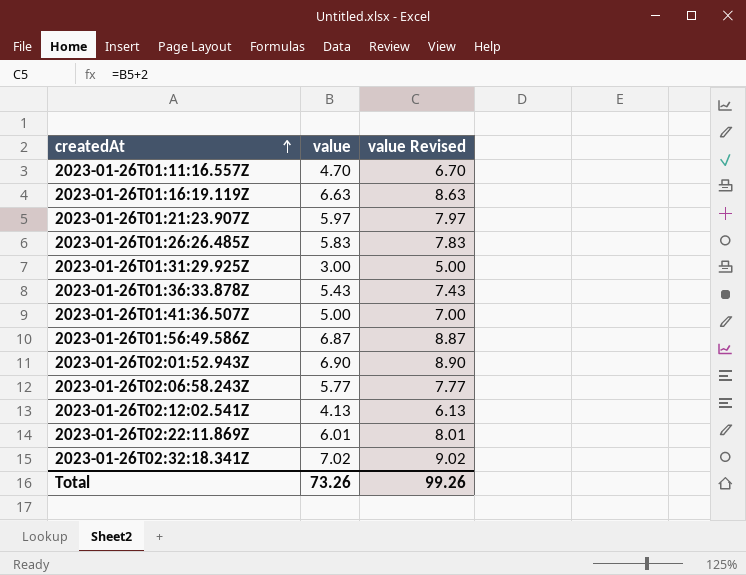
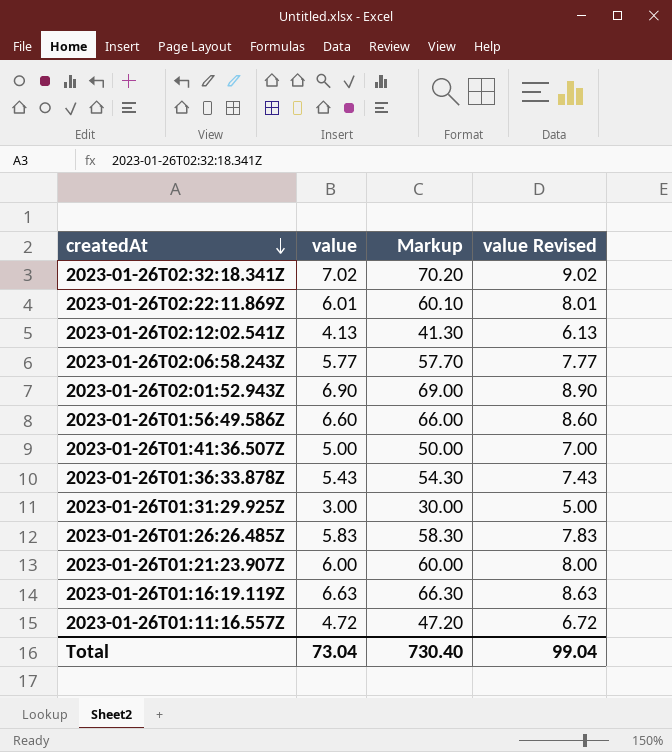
row order: createdAt ascending -> createdAt descending
column Markup | formula: none -> [value] * 10
2023-01-26T01:56:49.586Z | value: 6.87 -> 6.60
2023-01-26T01:56:49.586Z | value Revised: 8.87 -> 8.60
2023-01-26T01:21:23.907Z | value: 5.97 -> 6.00
2023-01-26T01:21:23.907Z | value Revised: 7.97 -> 8.00
2023-01-26T01:11:16.557Z | value: 4.70 -> 4.72
2023-01-26T01:11:16.557Z | value Revised: 6.70 -> 6.72
Total | value: 73.26 -> 73.04
Total | value Revised: 99.26 -> 99.04

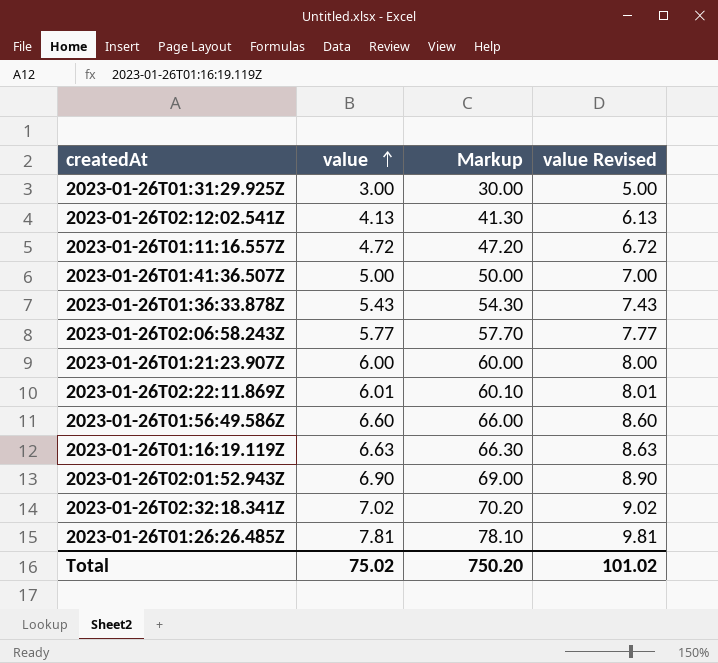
row order: createdAt descending -> value ascending
2023-01-26T01:26:26.485Z | value: 5.83 -> 7.81
2023-01-26T01:26:26.485Z | Markup: 58.30 -> 78.10
2023-01-26T01:26:26.485Z | value Revised: 7.83 -> 9.81
Total | value: 73.04 -> 75.02
Total | Markup: 730.40 -> 750.20
Total | value Revised: 99.04 -> 101.02

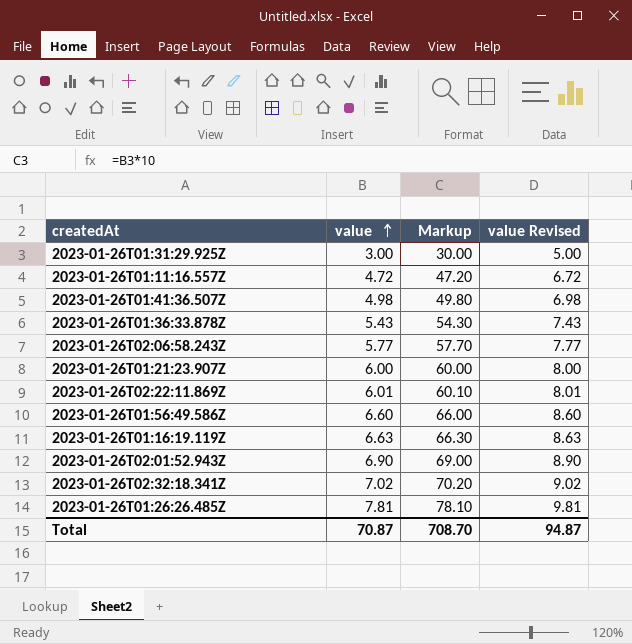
row 2023-01-26T02:12:02.541Z: 4.13 | 41.30 | 6.13 -> none
2023-01-26T01:41:36.507Z | value: 5.00 -> 4.98
2023-01-26T01:41:36.507Z | Markup: 50.00 -> 49.80
2023-01-26T01:41:36.507Z | value Revised: 7.00 -> 6.98
Total | value: 75.02 -> 70.87
Total | Markup: 750.20 -> 708.70
Total | value Revised: 101.02 -> 94.87

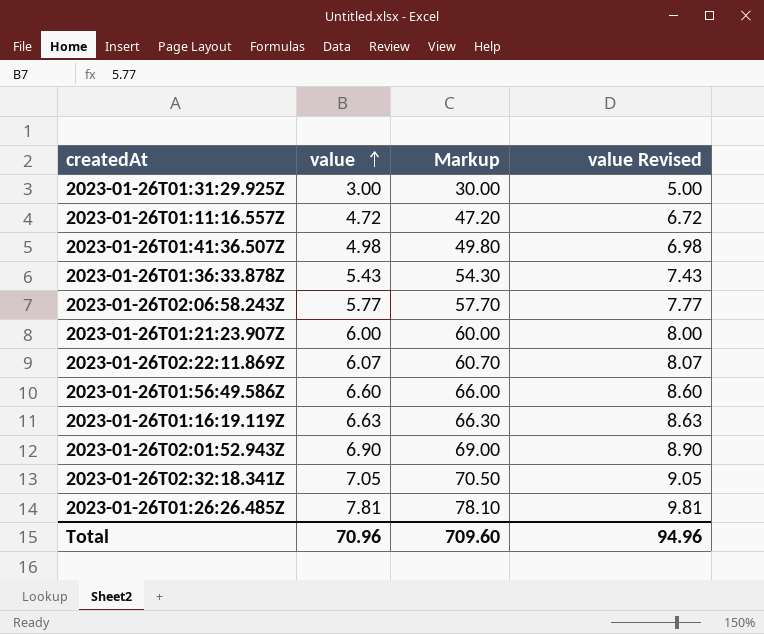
2023-01-26T02:22:11.869Z | value: 6.01 -> 6.07
2023-01-26T02:22:11.869Z | Markup: 60.10 -> 60.70
2023-01-26T02:22:11.869Z | value Revised: 8.01 -> 8.07
2023-01-26T02:32:18.341Z | value: 7.02 -> 7.05
2023-01-26T02:32:18.341Z | Markup: 70.20 -> 70.50
2023-01-26T02:32:18.341Z | value Revised: 9.02 -> 9.05
Total | value: 70.87 -> 70.96
Total | Markup: 708.70 -> 709.60
Total | value Revised: 94.87 -> 94.96

